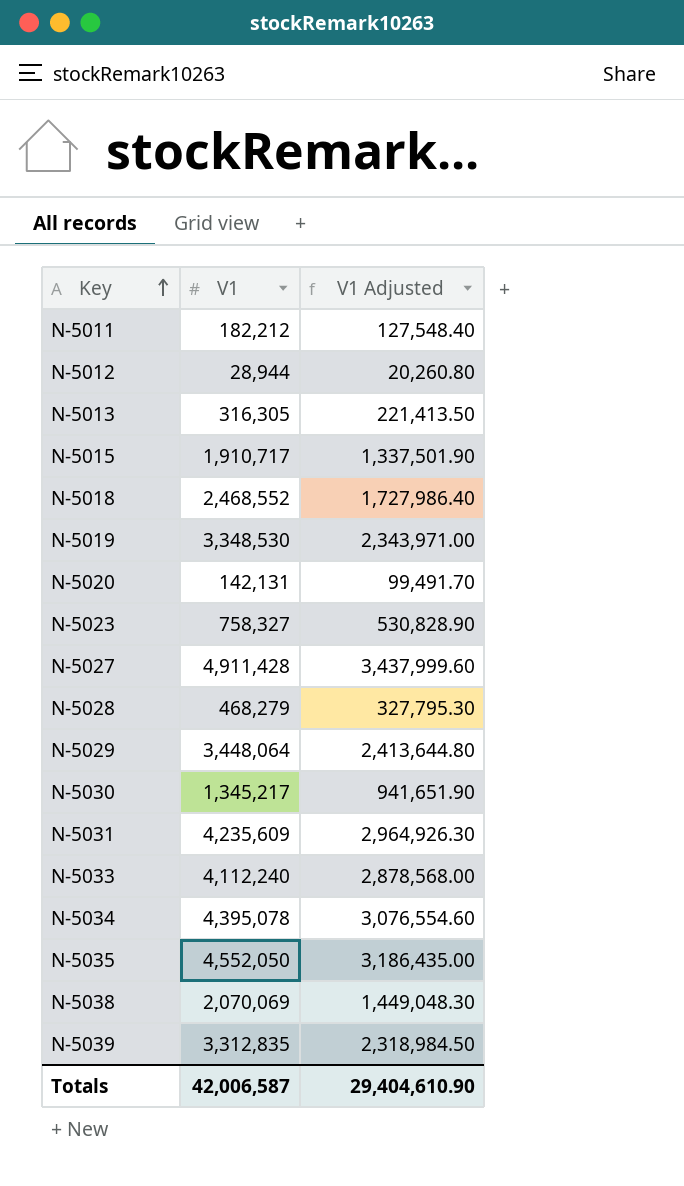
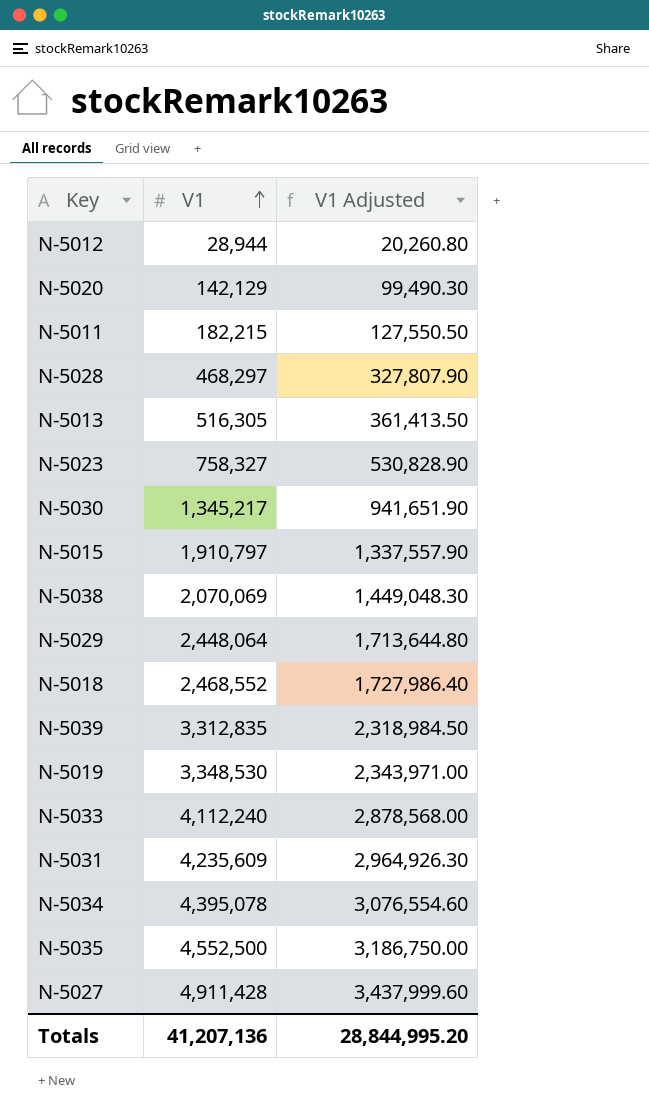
row order: Key ascending -> V1 ascending
N-5020 | V1: 142,131 -> 142,129
N-5020 | V1 Adjusted: 99,491.70 -> 99,490.30
N-5011 | V1: 182,212 -> 182,215
N-5011 | V1 Adjusted: 127,548.40 -> 127,550.50
N-5028 | V1: 468,279 -> 468,297
N-5028 | V1 Adjusted: 327,795.30 -> 327,807.90
N-5013 | V1: 316,305 -> 516,305
N-5013 | V1 Adjusted: 221,413.50 -> 361,413.50
N-5015 | V1: 1,910,717 -> 1,910,797
N-5015 | V1 Adjusted: 1,337,501.90 -> 1,337,557.90
N-5029 | V1: 3,448,064 -> 2,448,064
N-5029 | V1 Adjusted: 2,413,644.80 -> 1,713,644.80
N-5035 | V1: 4,552,050 -> 4,552,500
N-5035 | V1 Adjusted: 3,186,435.00 -> 3,186,750.00
Totals | V1: 42,006,587 -> 41,207,136
Totals | V1 Adjusted: 29,404,610.90 -> 28,844,995.20

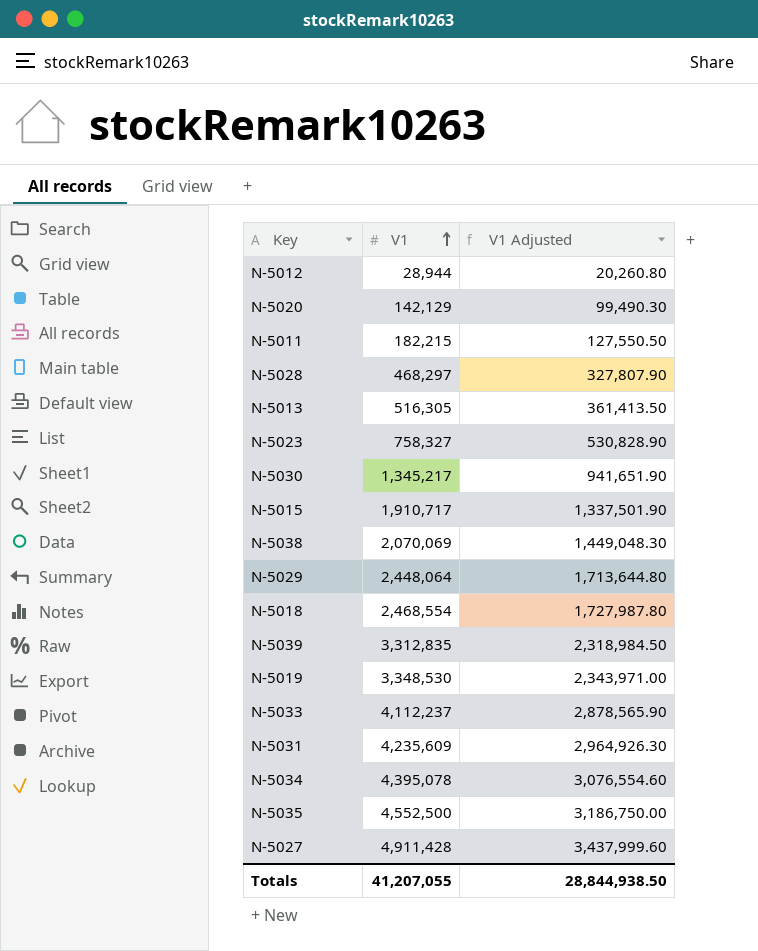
N-5015 | V1: 1,910,797 -> 1,910,717
N-5015 | V1 Adjusted: 1,337,557.90 -> 1,337,501.90
N-5018 | V1: 2,468,552 -> 2,468,554
N-5018 | V1 Adjusted: 1,727,986.40 -> 1,727,987.80
N-5033 | V1: 4,112,240 -> 4,112,237
N-5033 | V1 Adjusted: 2,878,568.00 -> 2,878,565.90
Totals | V1: 41,207,136 -> 41,207,055
Totals | V1 Adjusted: 28,844,995.20 -> 28,844,938.50

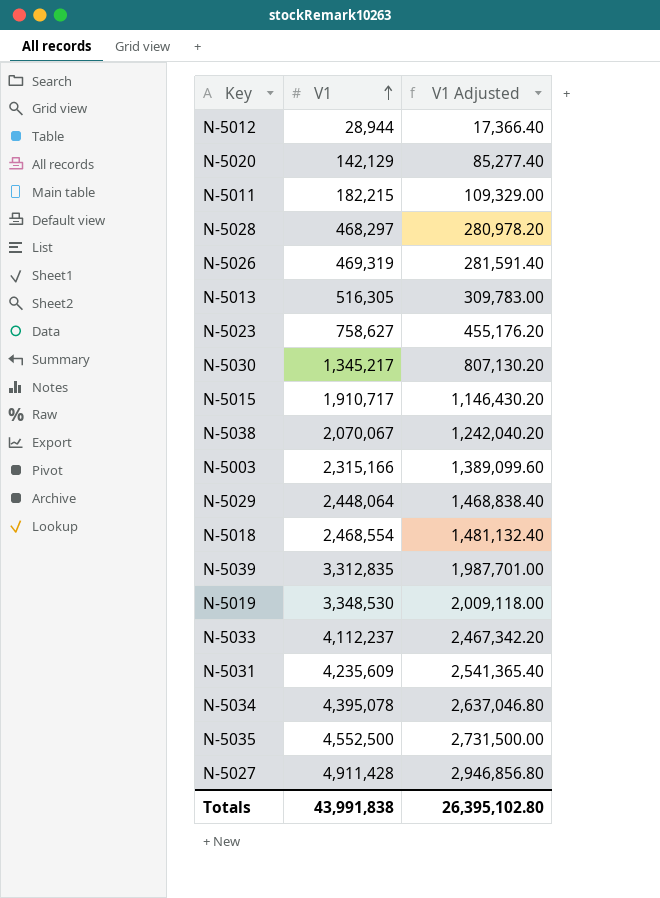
column V1 Adjusted | formula: [V1] * 0.7 -> [V1] * 0.6
row N-5026: none -> 469,319 | 281,591.40
N-5023 | V1: 758,327 -> 758,627
N-5038 | V1: 2,070,069 -> 2,070,067
row N-5003: none -> 2,315,166 | 1,389,099.60
Totals | V1: 41,207,055 -> 43,991,838
Totals | V1 Adjusted: 28,844,938.50 -> 26,395,102.80

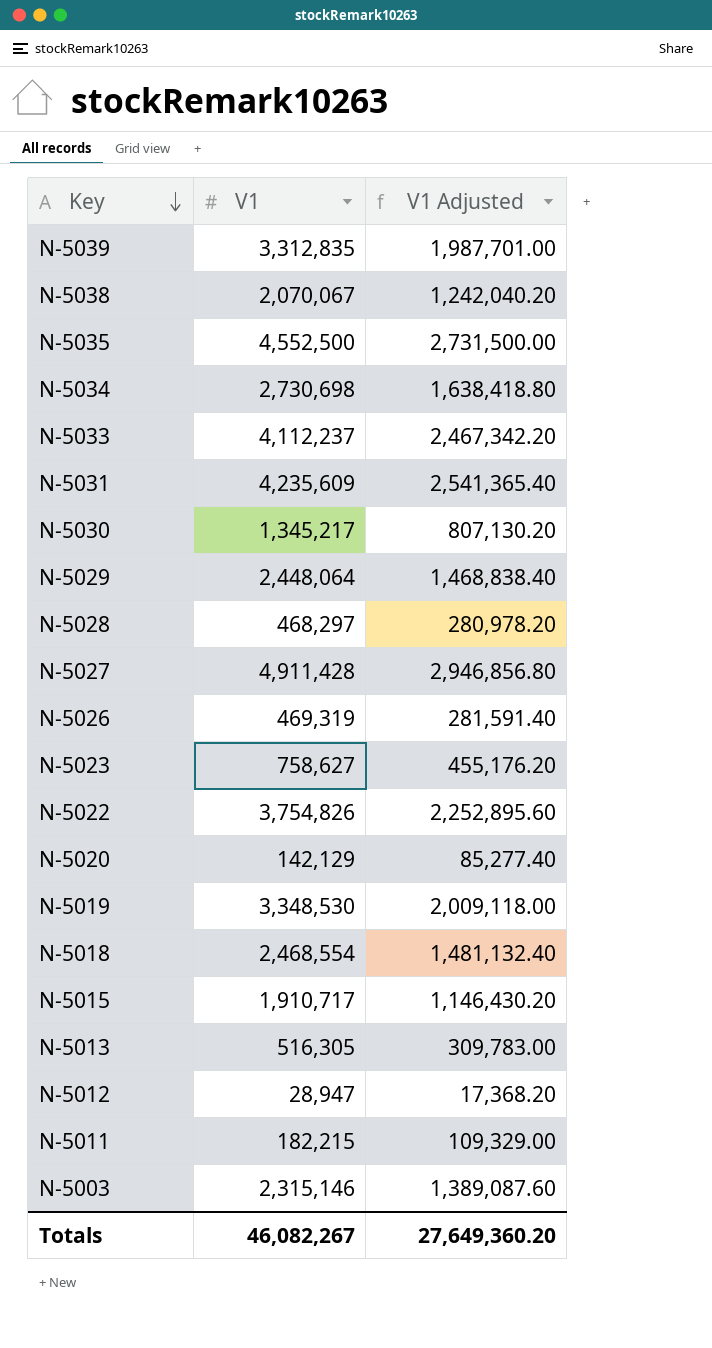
row order: V1 ascending -> Key descending
N-5034 | V1: 4,395,078 -> 2,730,698
N-5034 | V1 Adjusted: 2,637,046.80 -> 1,638,418.80
row N-5022: none -> 3,754,826 | 2,252,895.60
N-5012 | V1: 28,944 -> 28,947
N-5012 | V1 Adjusted: 17,366.40 -> 17,368.20
N-5003 | V1: 2,315,166 -> 2,315,146
N-5003 | V1 Adjusted: 1,389,099.60 -> 1,389,087.60
Totals | V1: 43,991,838 -> 46,082,267
Totals | V1 Adjusted: 26,395,102.80 -> 27,649,360.20

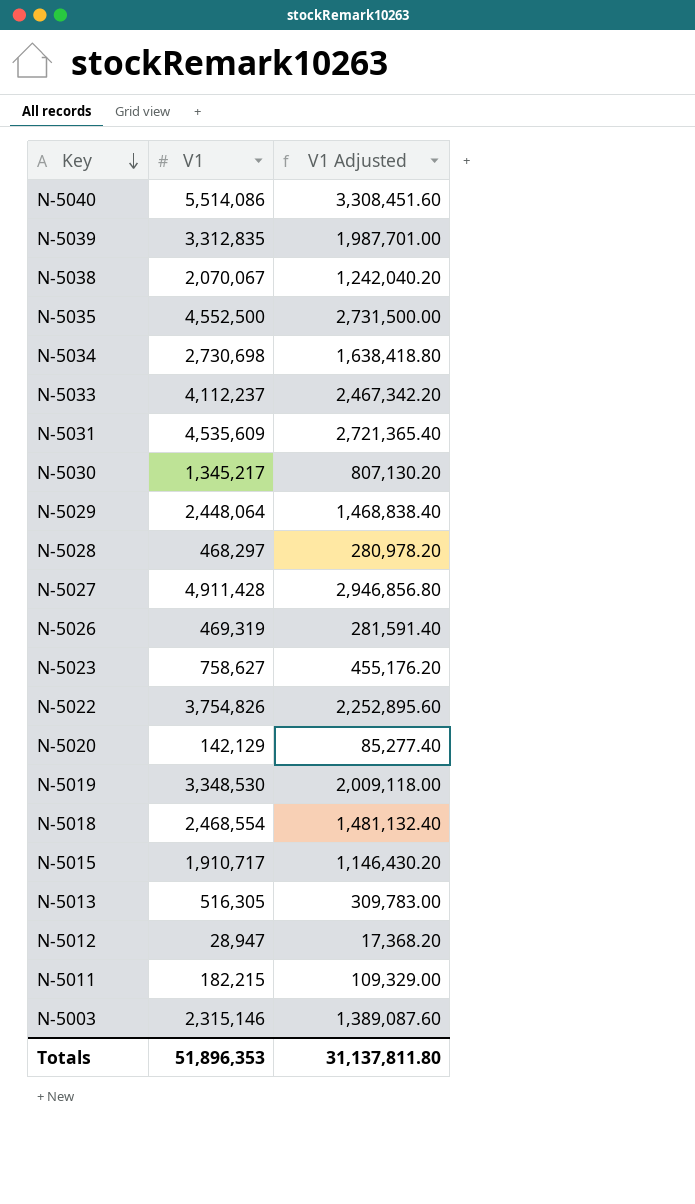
row N-5040: none -> 5,514,086 | 3,308,451.60
N-5031 | V1: 4,235,609 -> 4,535,609
N-5031 | V1 Adjusted: 2,541,365.40 -> 2,721,365.40
Totals | V1: 46,082,267 -> 51,896,353
Totals | V1 Adjusted: 27,649,360.20 -> 31,137,811.80

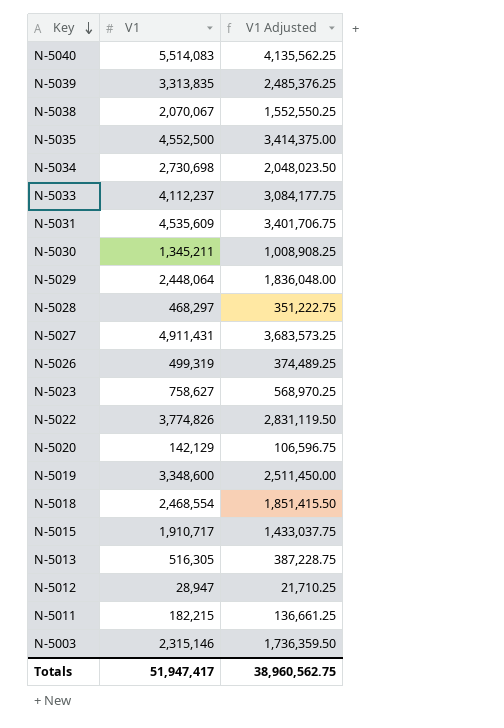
column V1 Adjusted | formula: [V1] * 0.6 -> [V1] * 0.75
N-5040 | V1: 5,514,086 -> 5,514,083
N-5039 | V1: 3,312,835 -> 3,313,835
N-5030 | V1: 1,345,217 -> 1,345,211
N-5027 | V1: 4,911,428 -> 4,911,431
N-5026 | V1: 469,319 -> 499,319
N-5022 | V1: 3,754,826 -> 3,774,826
N-5019 | V1: 3,348,530 -> 3,348,600
Totals | V1: 51,896,353 -> 51,947,417
Totals | V1 Adjusted: 31,137,811.80 -> 38,960,562.75

